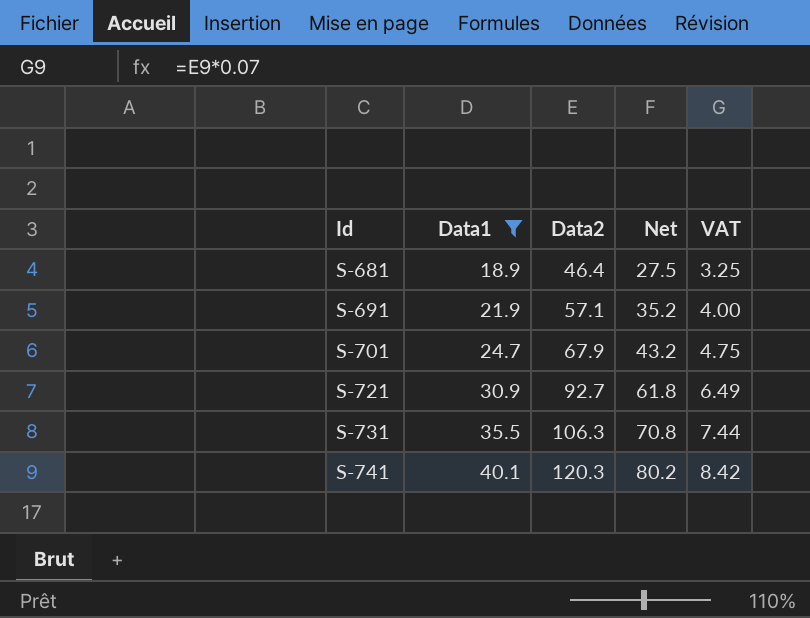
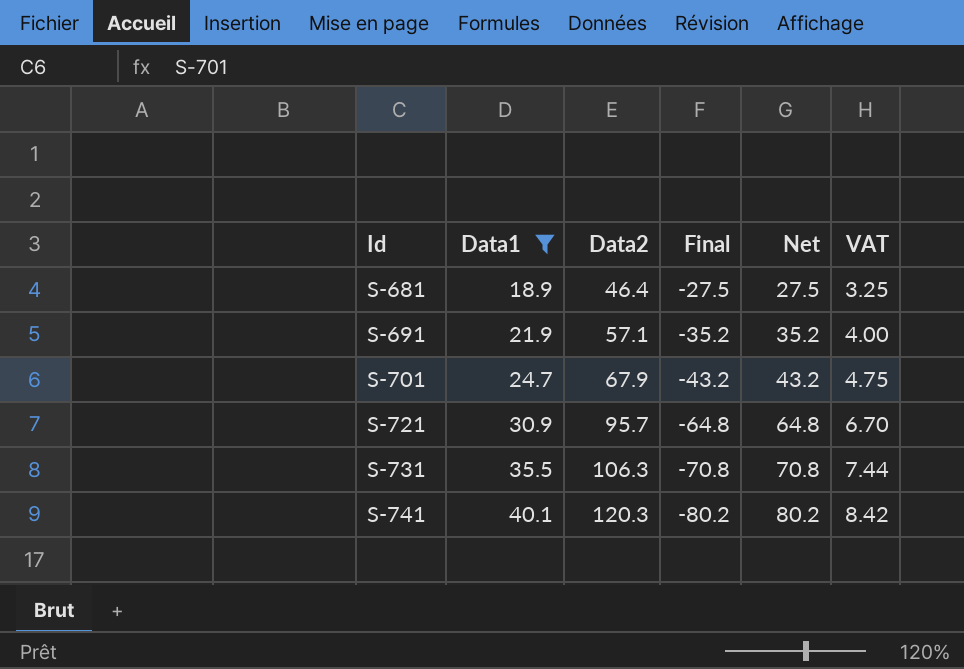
column Final | formula: none -> [Data1] - [Data2]
S-721 | Data2: 92.7 -> 95.7
S-721 | Net: 61.8 -> 64.8
S-721 | VAT: 6.49 -> 6.70

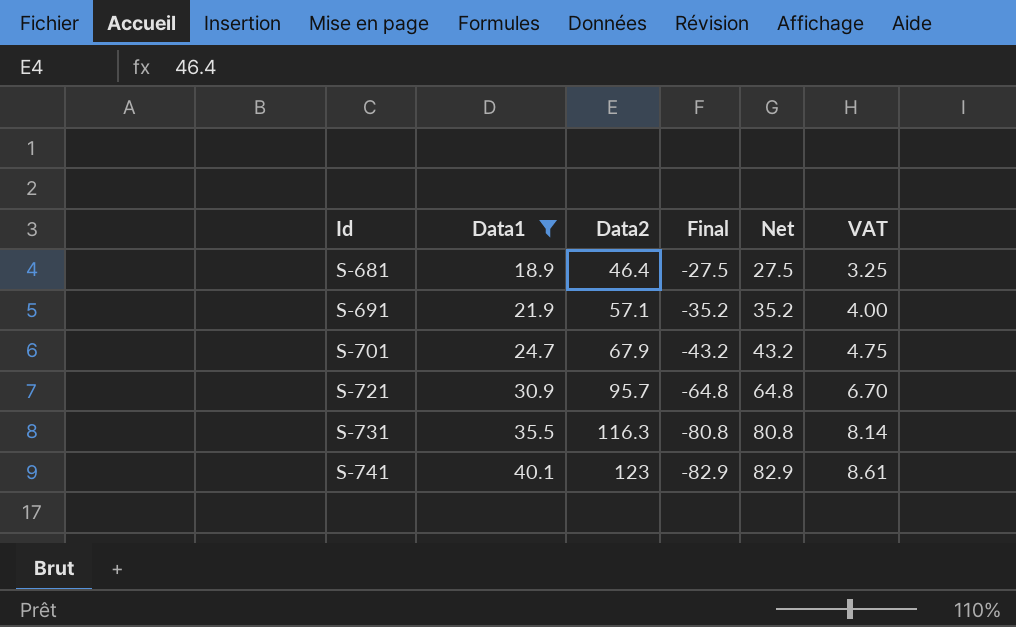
S-731 | Data2: 106.3 -> 116.3
S-731 | Final: -70.8 -> -80.8
S-731 | Net: 70.8 -> 80.8
S-731 | VAT: 7.44 -> 8.14
S-741 | Data2: 120.3 -> 123
S-741 | Final: -80.2 -> -82.9
S-741 | Net: 80.2 -> 82.9
S-741 | VAT: 8.42 -> 8.61

